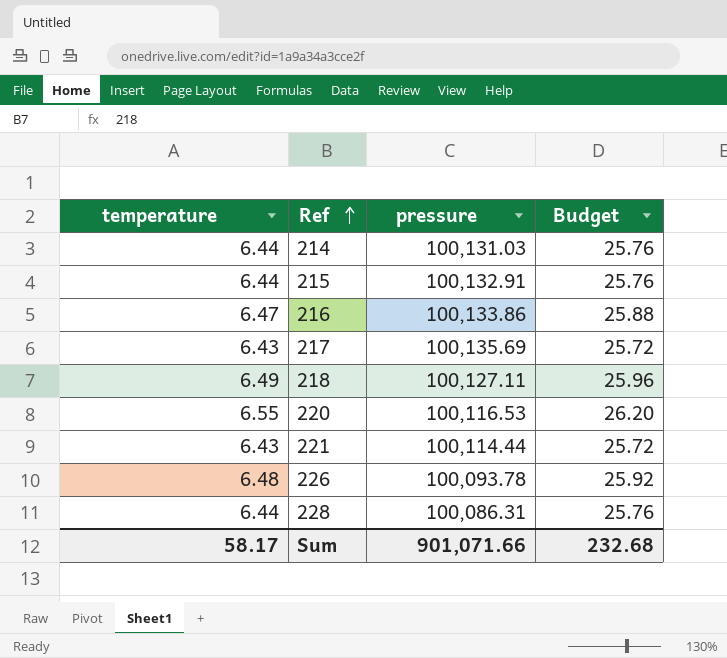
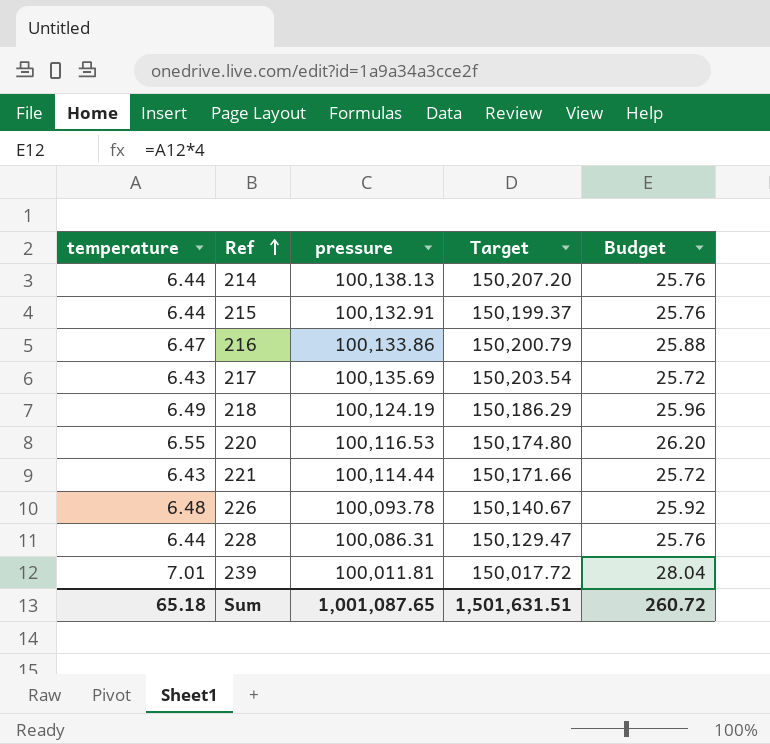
column Target | formula: none -> [pressure] * 1.5
214 | pressure: 100,131.03 -> 100,138.13
218 | pressure: 100,127.11 -> 100,124.19
row 239: none -> 7.01 | 100,011.81 | 150,017.72 | 28.04
Sum | temperature: 58.17 -> 65.18
Sum | pressure: 901,071.66 -> 1,001,087.65
Sum | Budget: 232.68 -> 260.72

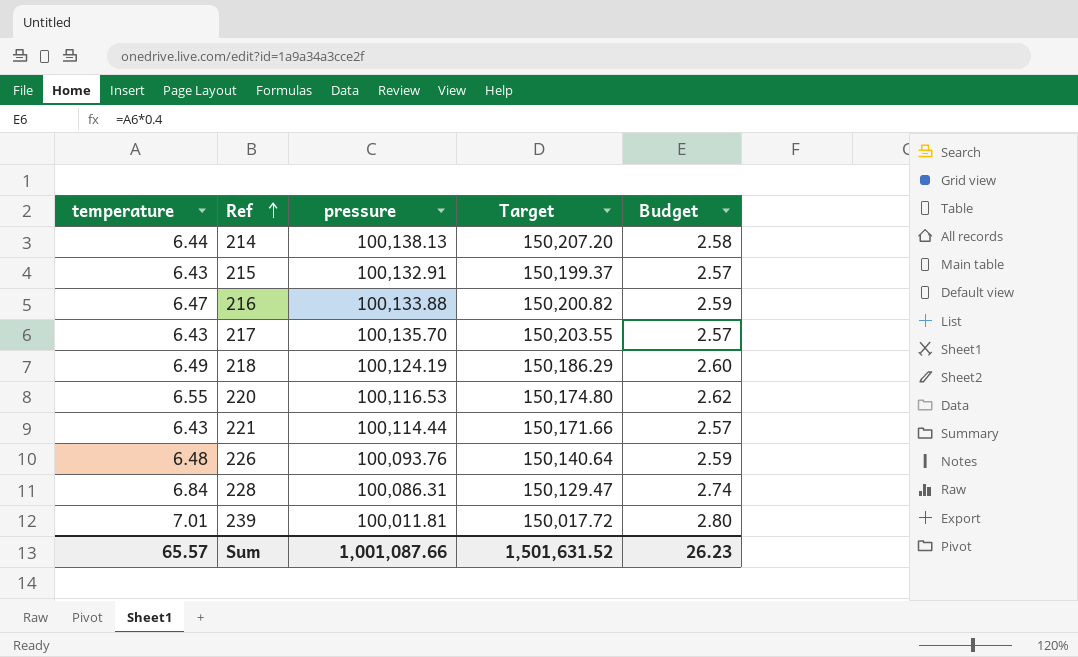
column Budget | formula: [temperature] * 4 -> [temperature] * 0.4
215 | temperature: 6.44 -> 6.43
216 | pressure: 100,133.86 -> 100,133.88
216 | Target: 150,200.79 -> 150,200.82
217 | pressure: 100,135.69 -> 100,135.70
217 | Target: 150,203.54 -> 150,203.55
226 | pressure: 100,093.78 -> 100,093.76
226 | Target: 150,140.67 -> 150,140.64
228 | temperature: 6.44 -> 6.84
Sum | temperature: 65.18 -> 65.57
Sum | pressure: 1,001,087.65 -> 1,001,087.66
Sum | Target: 1,501,631.51 -> 1,501,631.52
Sum | Budget: 260.72 -> 26.23

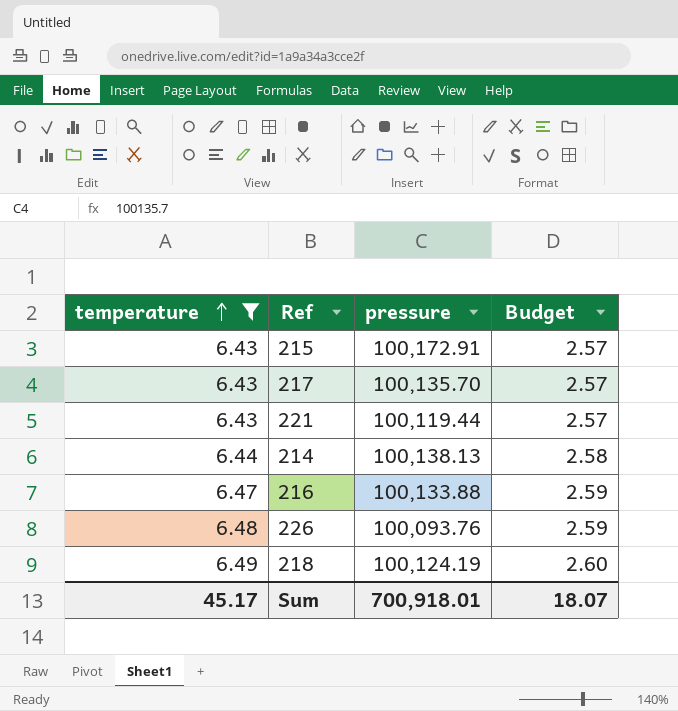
filter: none -> temperature <= 6.49
row order: Ref ascending -> temperature ascending
column Target | formula: [pressure] * 1.5 -> none
215 | pressure: 100,132.91 -> 100,172.91
221 | pressure: 100,114.44 -> 100,119.44
Sum | temperature: 65.57 -> 45.17
Sum | pressure: 1,001,087.66 -> 700,918.01
Sum | Budget: 26.23 -> 18.07

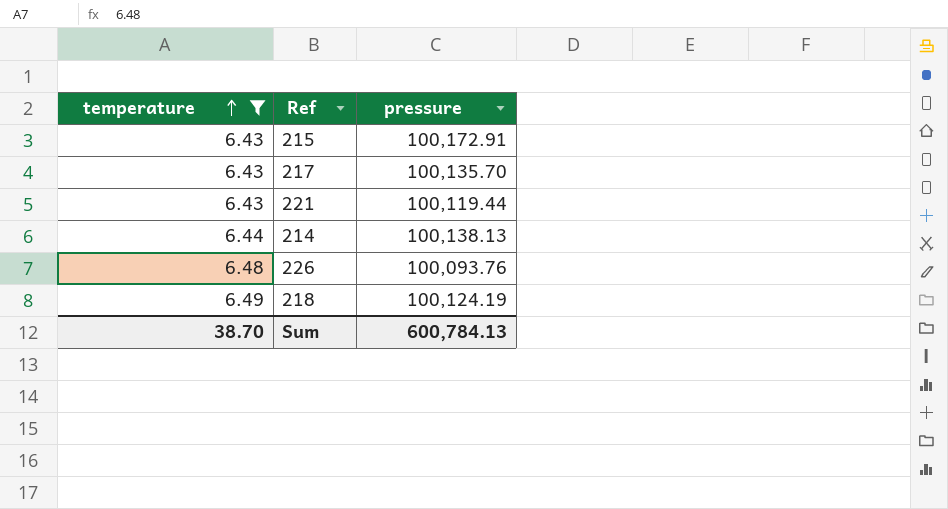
column Budget | formula: [temperature] * 0.4 -> none
row 216: 6.47 | 100,133.88 | 2.59 -> none
Sum | temperature: 45.17 -> 38.70
Sum | pressure: 700,918.01 -> 600,784.13

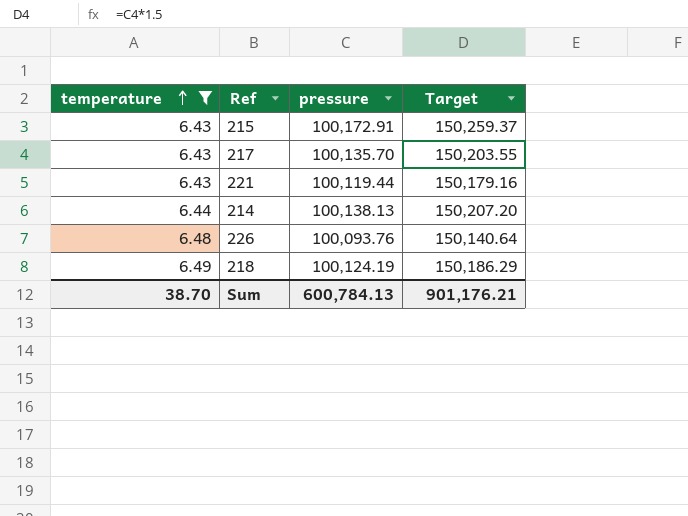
column Target | formula: none -> [pressure] * 1.5

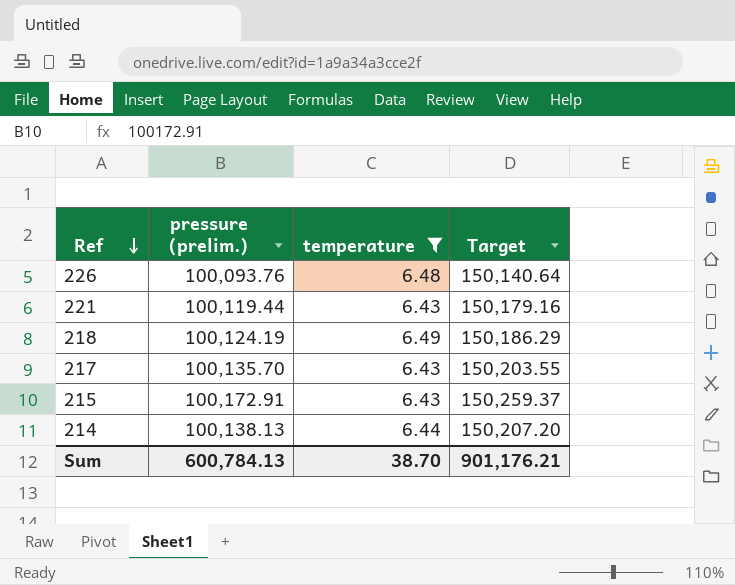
row order: temperature ascending -> Ref descending
column name: pressure -> pressure (prelim.)
column temperature | position: 1 -> 3

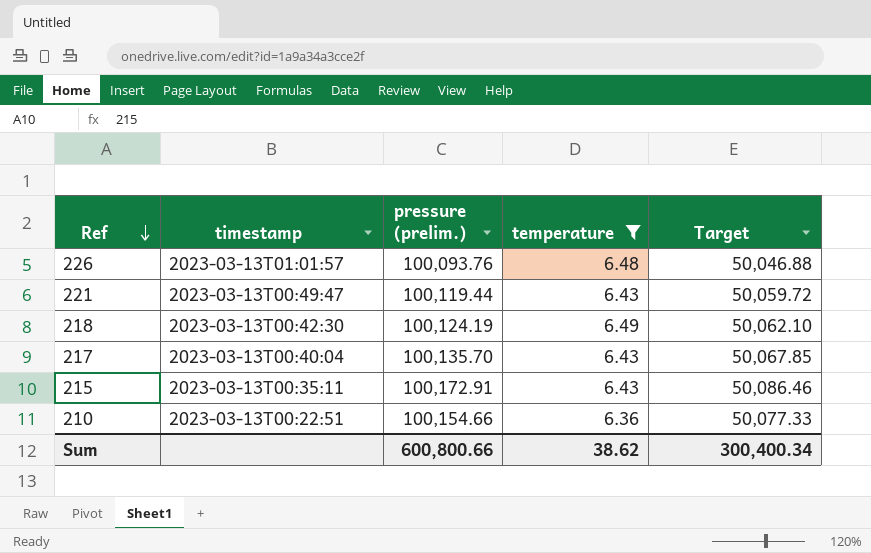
column timestamp | position: none -> 2
column Target | formula: [pressure (prelim.)] * 1.5 -> [pressure (prelim.)] * 0.5
row 214: 100,138.13 | 6.44 | 150,207.20 -> none
row 210: none -> 2023-03-13T00:22:51 | 100,154.66 | 6.36 | 50,077.33
Sum | pressure (prelim.): 600,784.13 -> 600,800.66
Sum | temperature: 38.70 -> 38.62
Sum | Target: 901,176.21 -> 300,400.34

